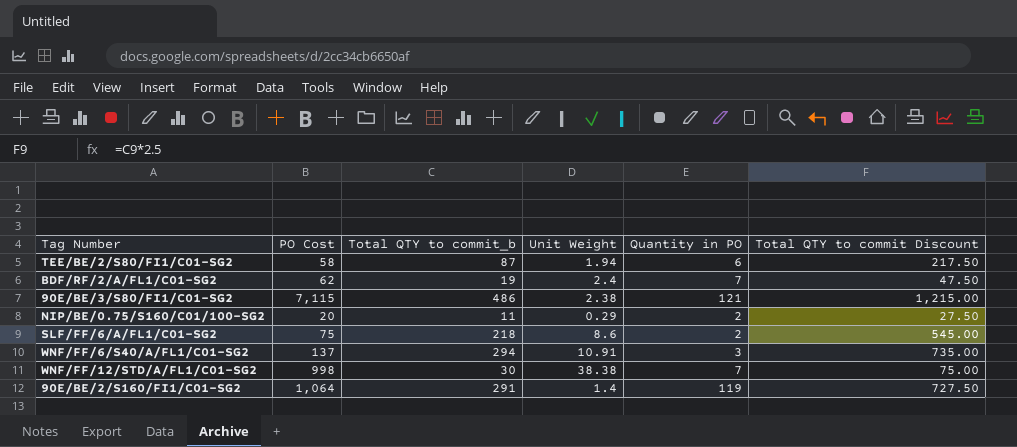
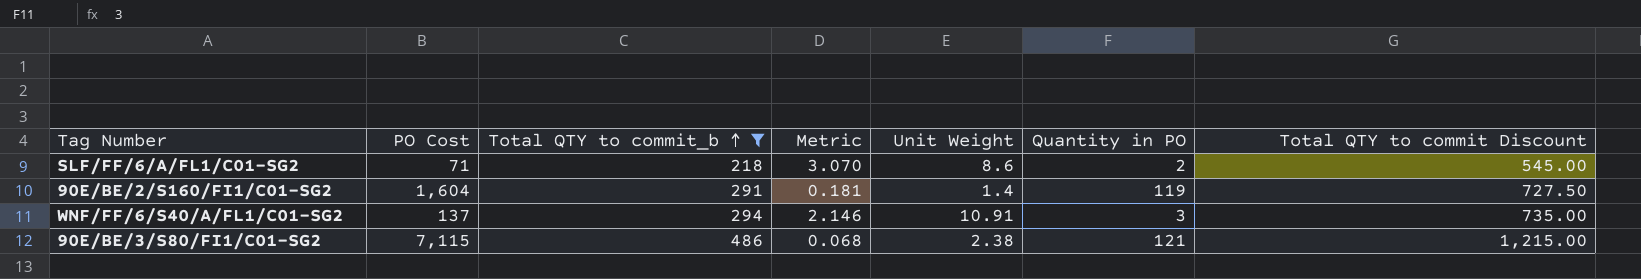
filter: none -> Total QTY to commit_b >= 218
row order: none -> Total QTY to commit_b ascending
column Metric | formula: none -> [Total QTY to commit_b] / [PO Cost]
SLF/FF/6/A/FL1/C01-SG2 | PO Cost: 75 -> 71
90E/BE/2/S160/FI1/C01-SG2 | PO Cost: 1,064 -> 1,604

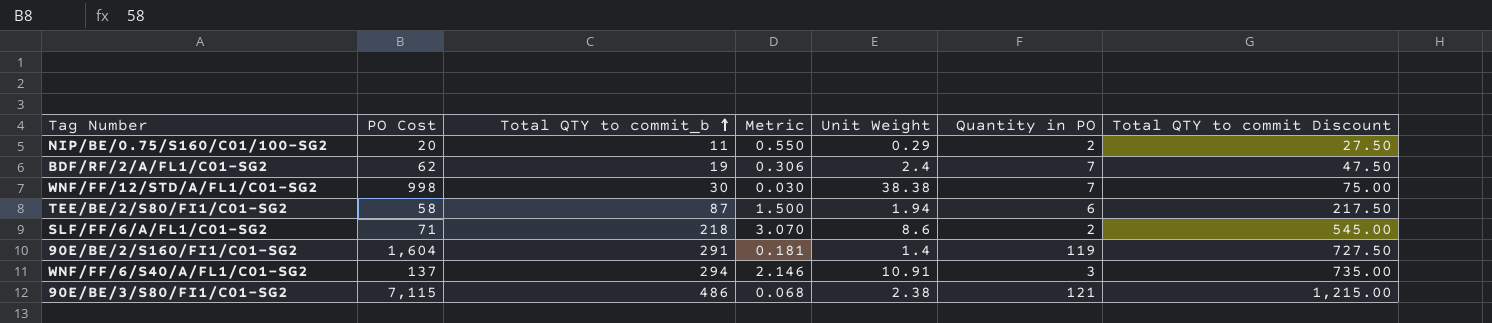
filter: Total QTY to commit_b >= 218 -> none

